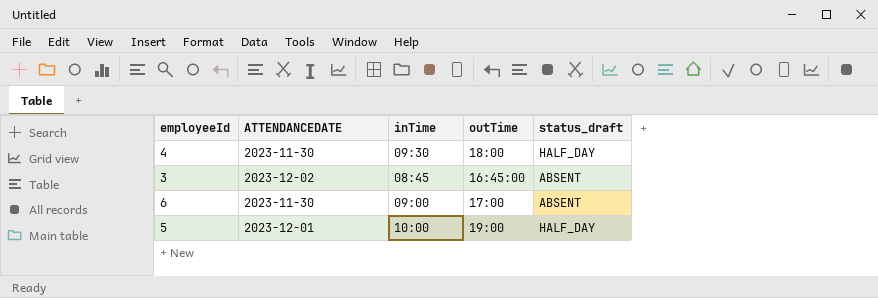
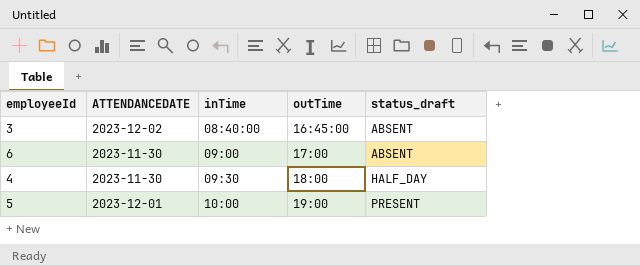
row order: none -> inTime ascending
3 | inTime: 08:45 -> 08:40:00
5 | status_draft: HALF_DAY -> PRESENT

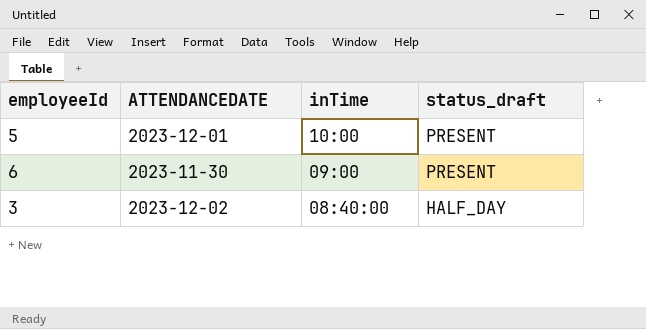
row order: inTime ascending -> inTime descending
column outTime | position: 4 -> none
row 4: 2023-11-30 | 09:30 | 18:00 | HALF_DAY -> none
6 | status_draft: ABSENT -> PRESENT
3 | status_draft: ABSENT -> HALF_DAY

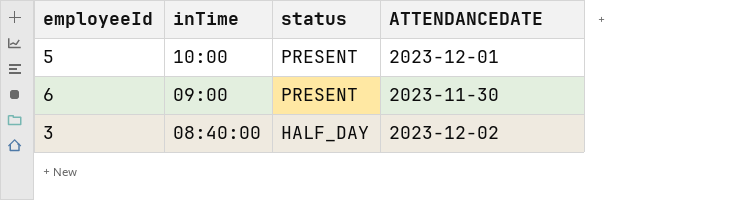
column name: status_draft -> status
column ATTENDANCEDATE | position: 2 -> 4

